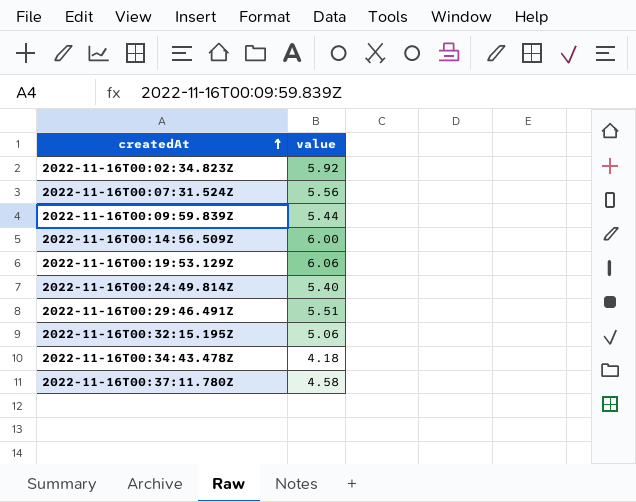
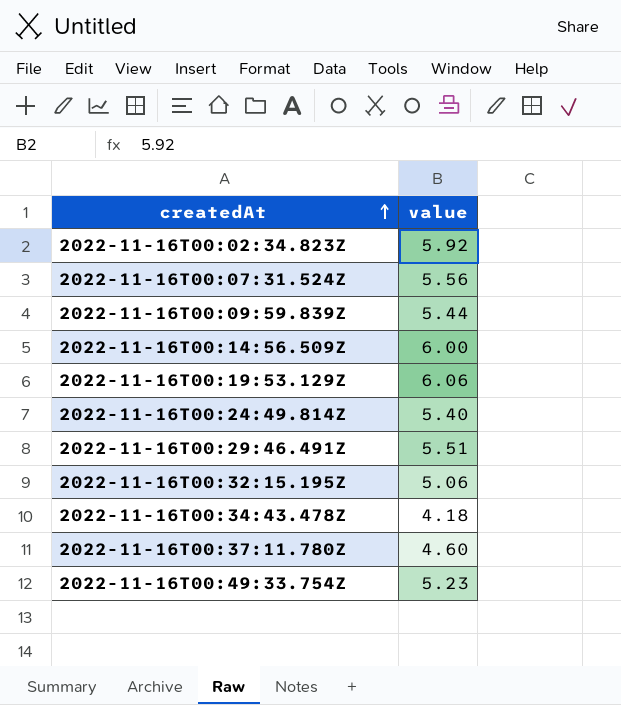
2022-11-16T00:37:11.780Z | value: 4.58 -> 4.60
row 2022-11-16T00:49:33.754Z: none -> 5.23

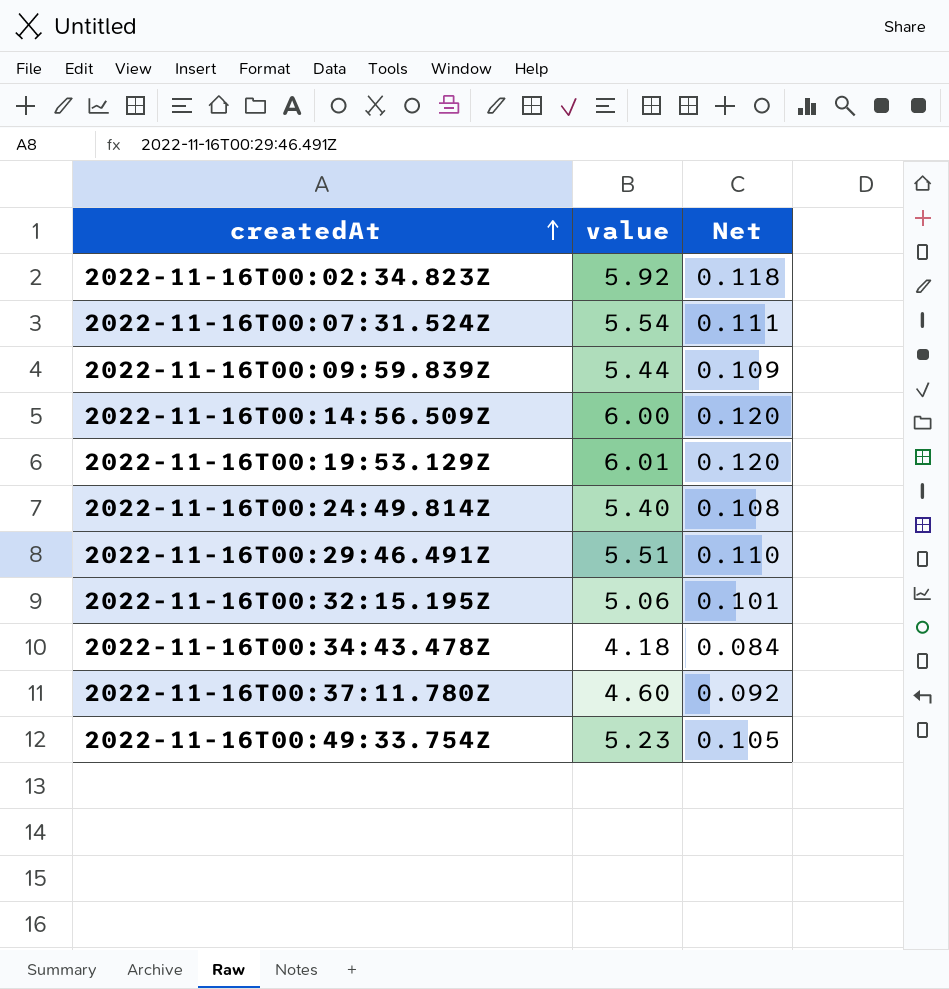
column Net | formula: none -> [value] * 0.02
2022-11-16T00:07:31.524Z | value: 5.56 -> 5.54
2022-11-16T00:19:53.129Z | value: 6.06 -> 6.01

